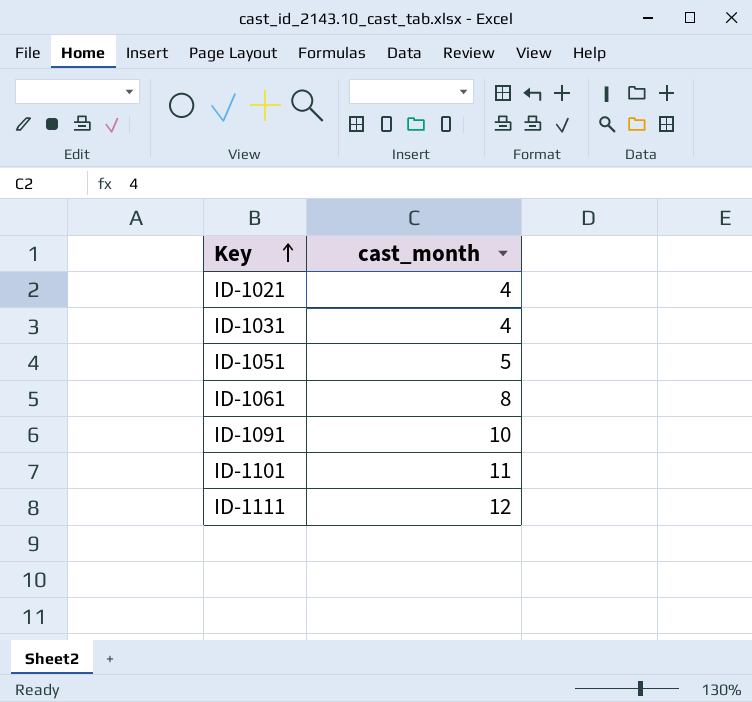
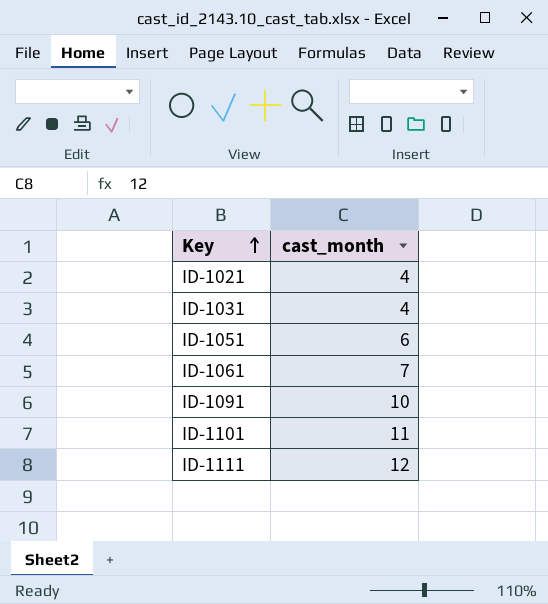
ID-1051 | cast_month: 5 -> 6
ID-1061 | cast_month: 8 -> 7

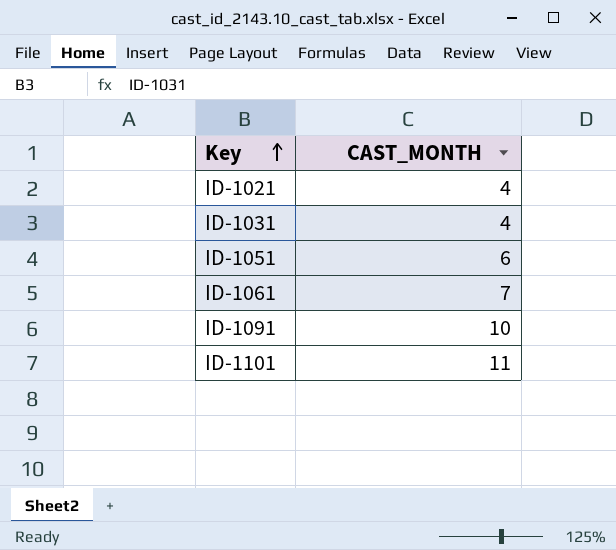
column name: cast_month -> CAST_MONTH
row ID-1111: 12 -> none

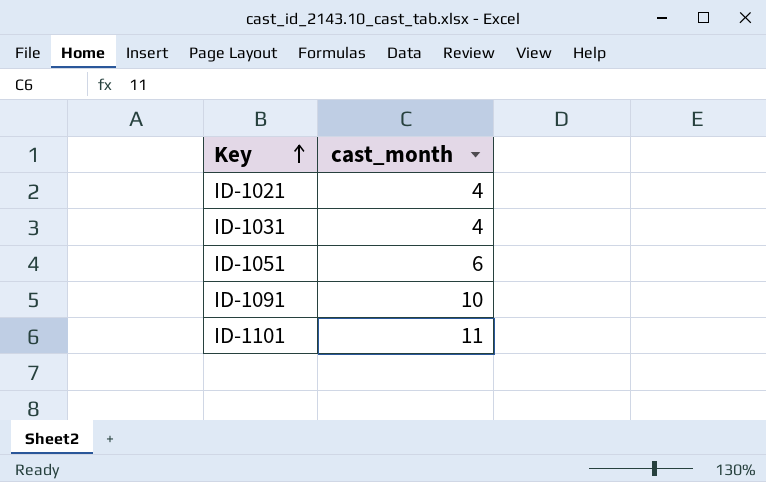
column name: CAST_MONTH -> cast_month
row ID-1061: 7 -> none

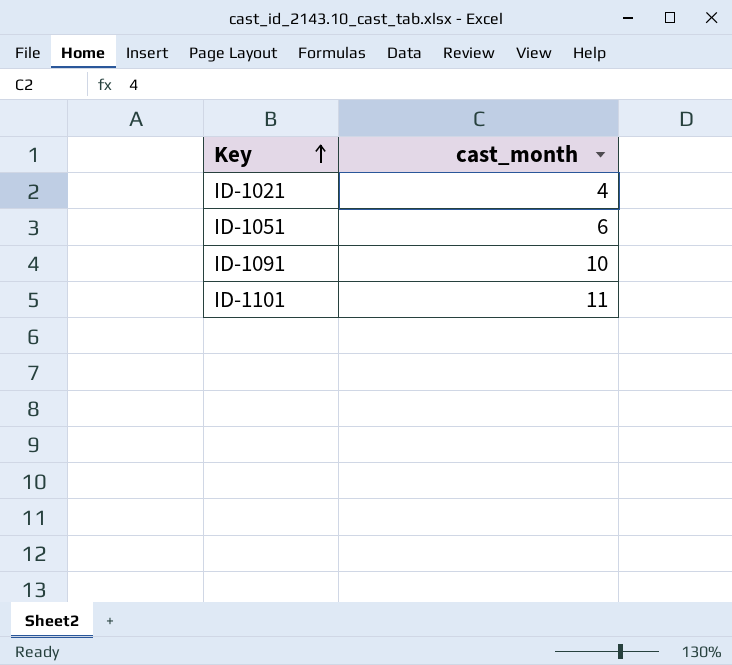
row ID-1031: 4 -> none

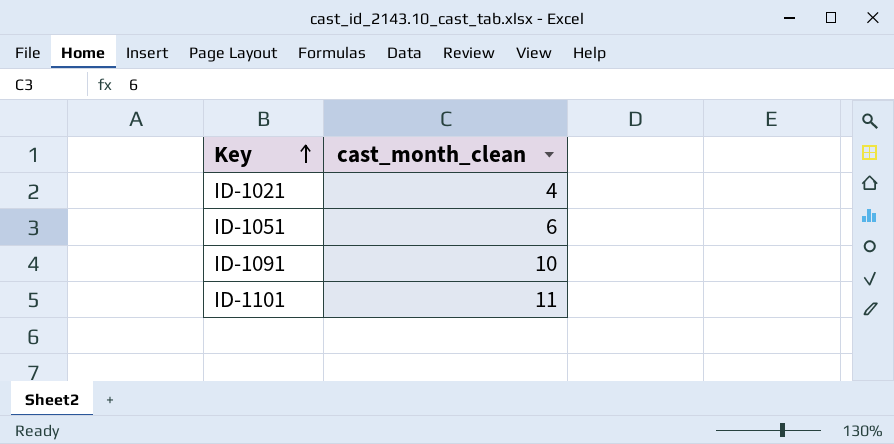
column name: cast_month -> cast_month_clean

